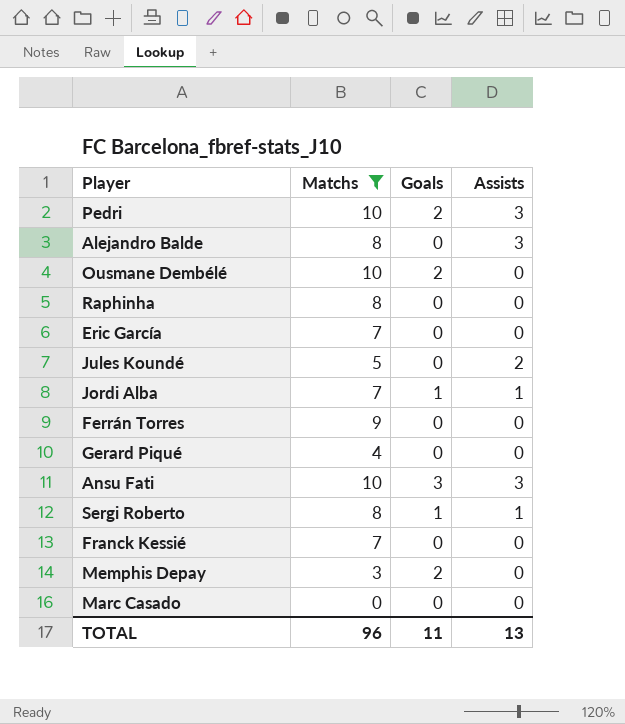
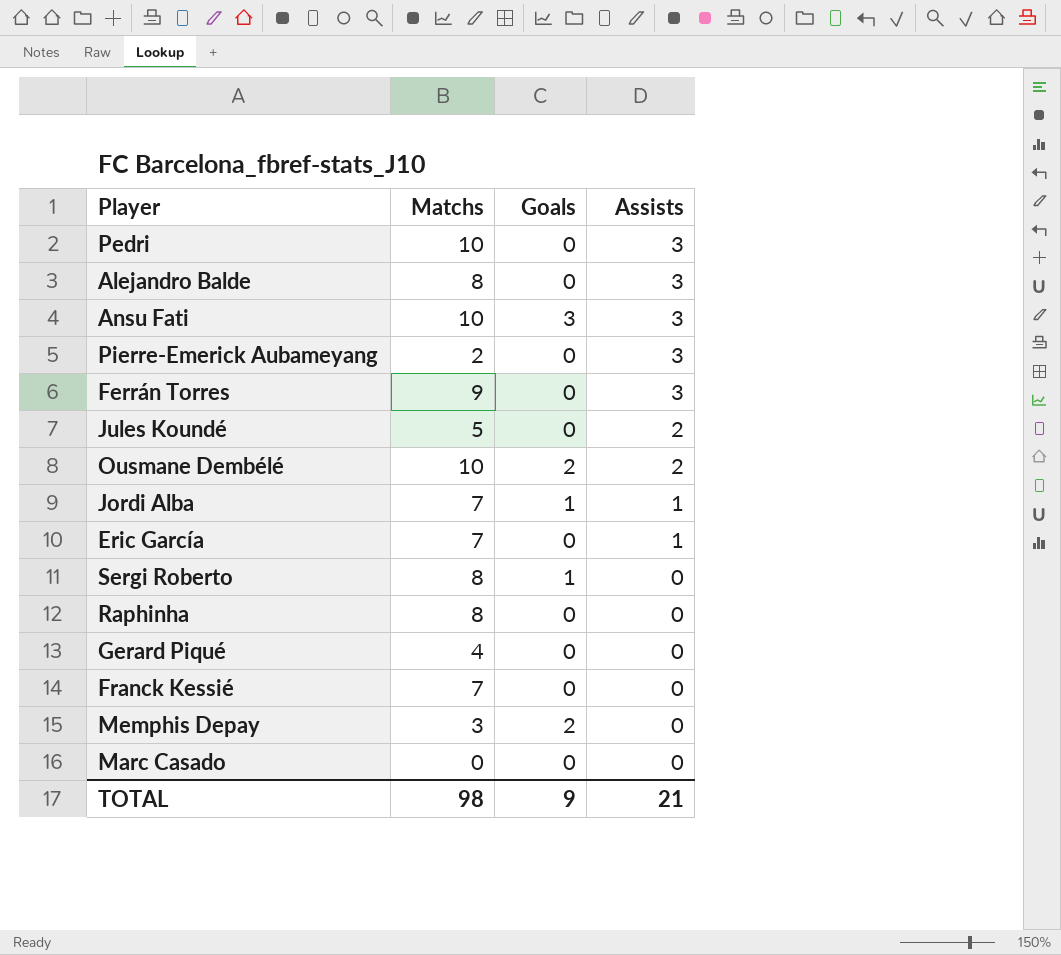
filter: Matchs != 2 -> none
row order: none -> Assists descending
Pedri | Goals: 2 -> 0
Ferrán Torres | Assists: 0 -> 3
Ousmane Dembélé | Assists: 0 -> 2
Eric García | Assists: 0 -> 1
Sergi Roberto | Assists: 1 -> 0
TOTAL | Matchs: 96 -> 98
TOTAL | Goals: 11 -> 9
TOTAL | Assists: 13 -> 21

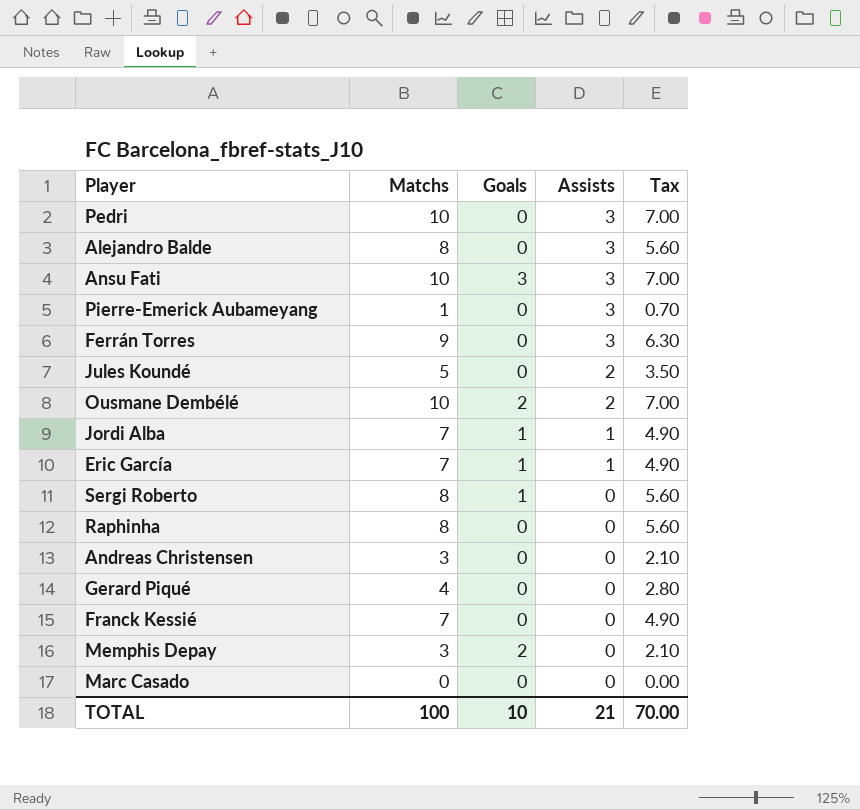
column Tax | formula: none -> [Matchs] * 0.7
Pierre-Emerick Aubameyang | Matchs: 2 -> 1
Eric García | Goals: 0 -> 1
row Andreas Christensen: none -> 3 | 0 | 0 | 2.10
TOTAL | Matchs: 98 -> 100
TOTAL | Goals: 9 -> 10

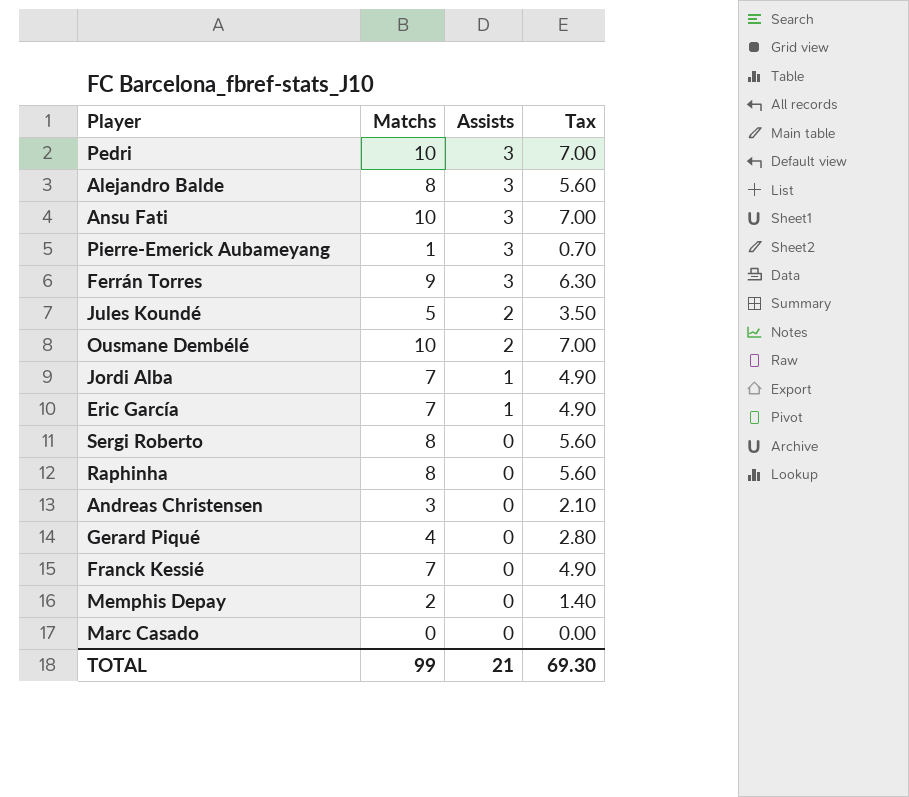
column Goals | position: 3 -> none
Memphis Depay | Matchs: 3 -> 2
Memphis Depay | Tax: 2.10 -> 1.40
TOTAL | Matchs: 100 -> 99
TOTAL | Tax: 70.00 -> 69.30

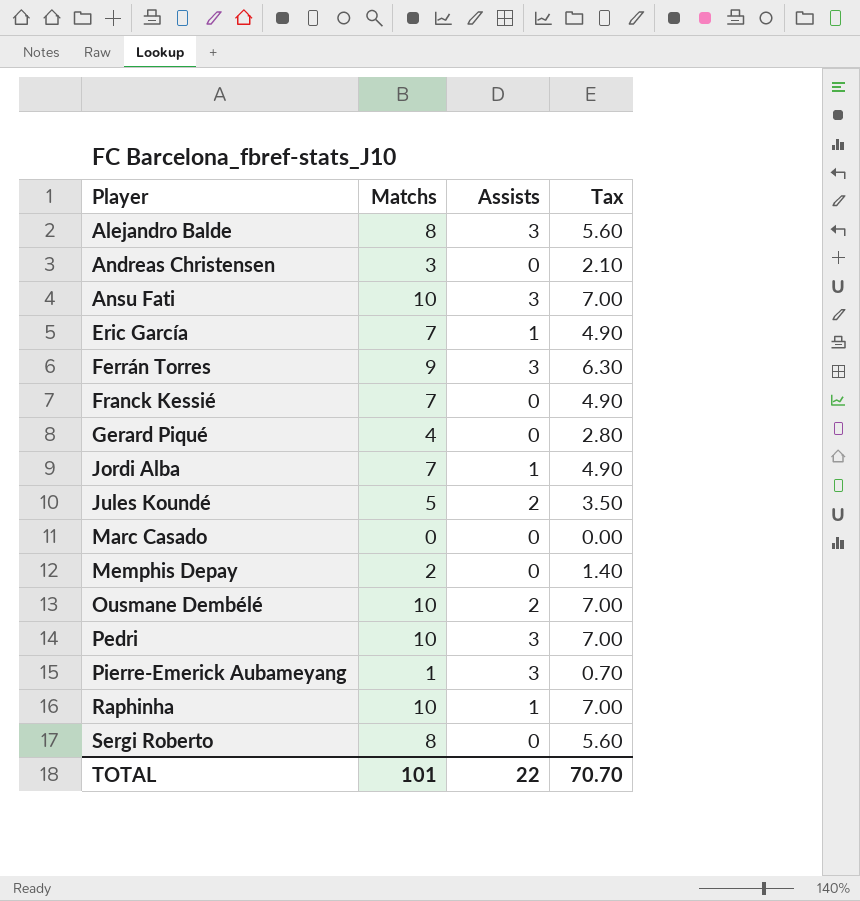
row order: Assists descending -> Player ascending
Raphinha | Matchs: 8 -> 10
Raphinha | Assists: 0 -> 1
Raphinha | Tax: 5.60 -> 7.00
TOTAL | Matchs: 99 -> 101
TOTAL | Assists: 21 -> 22
TOTAL | Tax: 69.30 -> 70.70

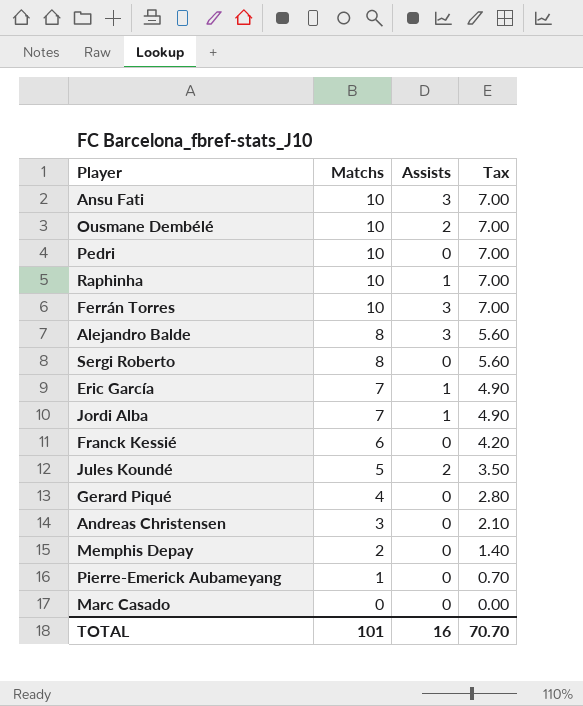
row order: Player ascending -> Matchs descending
Pedri | Assists: 3 -> 0
Ferrán Torres | Matchs: 9 -> 10
Ferrán Torres | Tax: 6.30 -> 7.00
Franck Kessié | Matchs: 7 -> 6
Franck Kessié | Tax: 4.90 -> 4.20
Pierre-Emerick Aubameyang | Assists: 3 -> 0
TOTAL | Assists: 22 -> 16

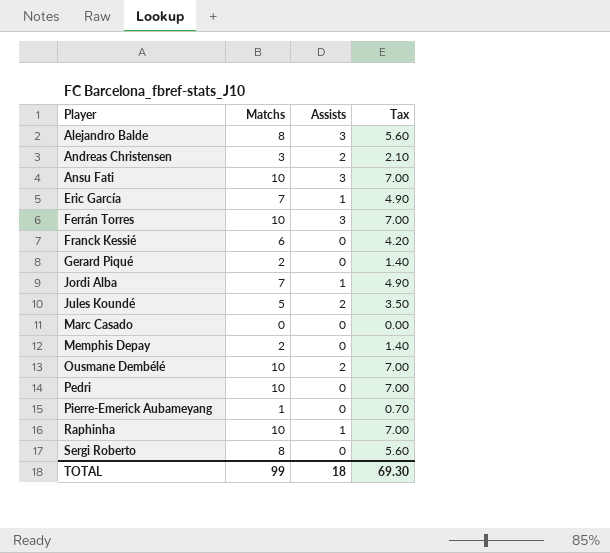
row order: Matchs descending -> Player ascending
Andreas Christensen | Assists: 0 -> 2
Gerard Piqué | Matchs: 4 -> 2
Gerard Piqué | Tax: 2.80 -> 1.40
TOTAL | Matchs: 101 -> 99
TOTAL | Assists: 16 -> 18
TOTAL | Tax: 70.70 -> 69.30

